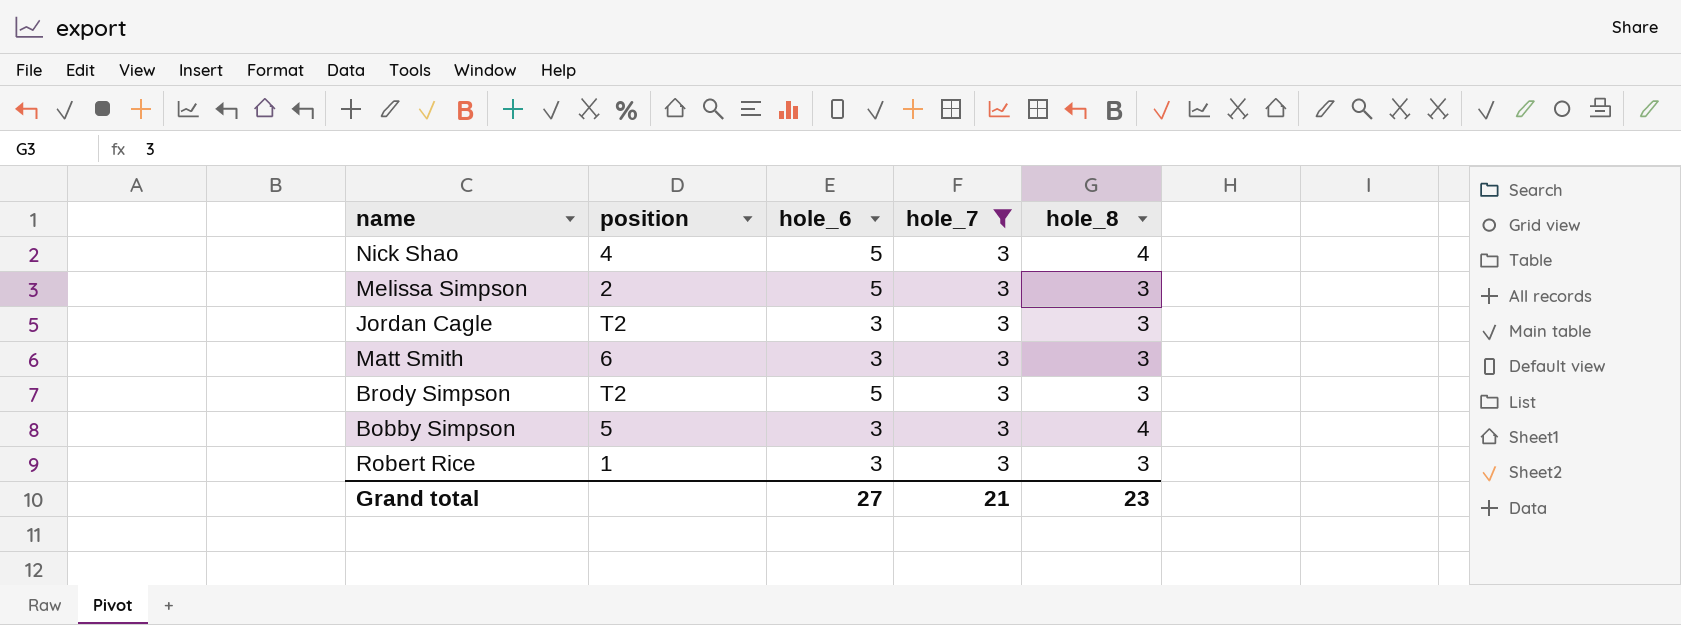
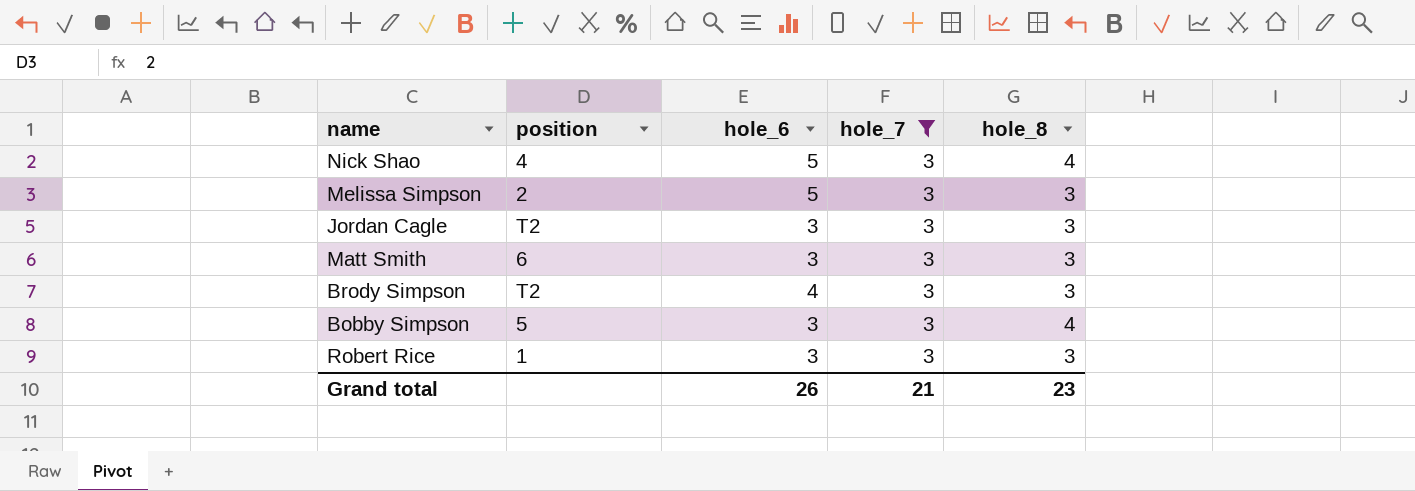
Brody Simpson | hole_6: 5 -> 4
Grand total | hole_6: 27 -> 26

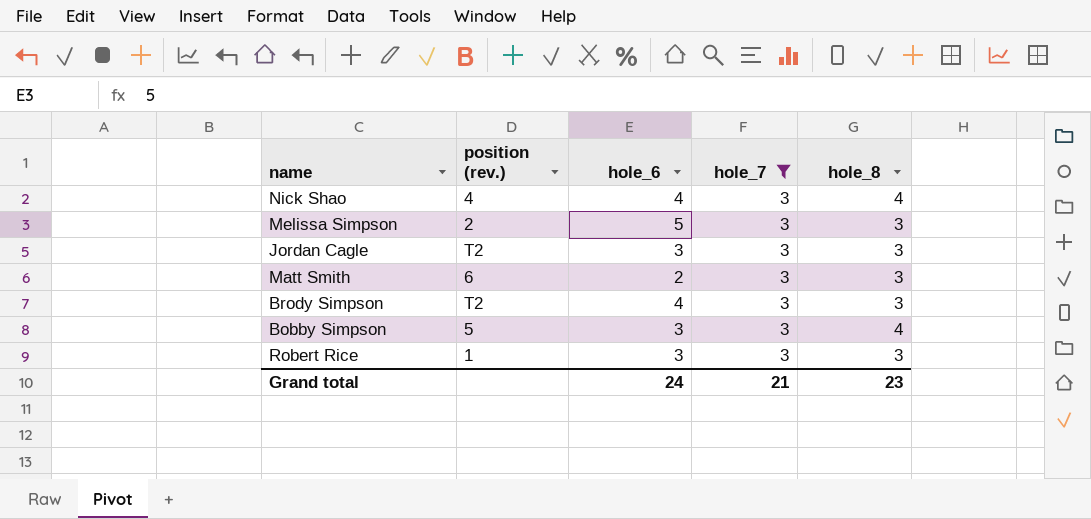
column name: position -> position (rev.)
Nick Shao | hole_6: 5 -> 4
Matt Smith | hole_6: 3 -> 2
Grand total | hole_6: 26 -> 24

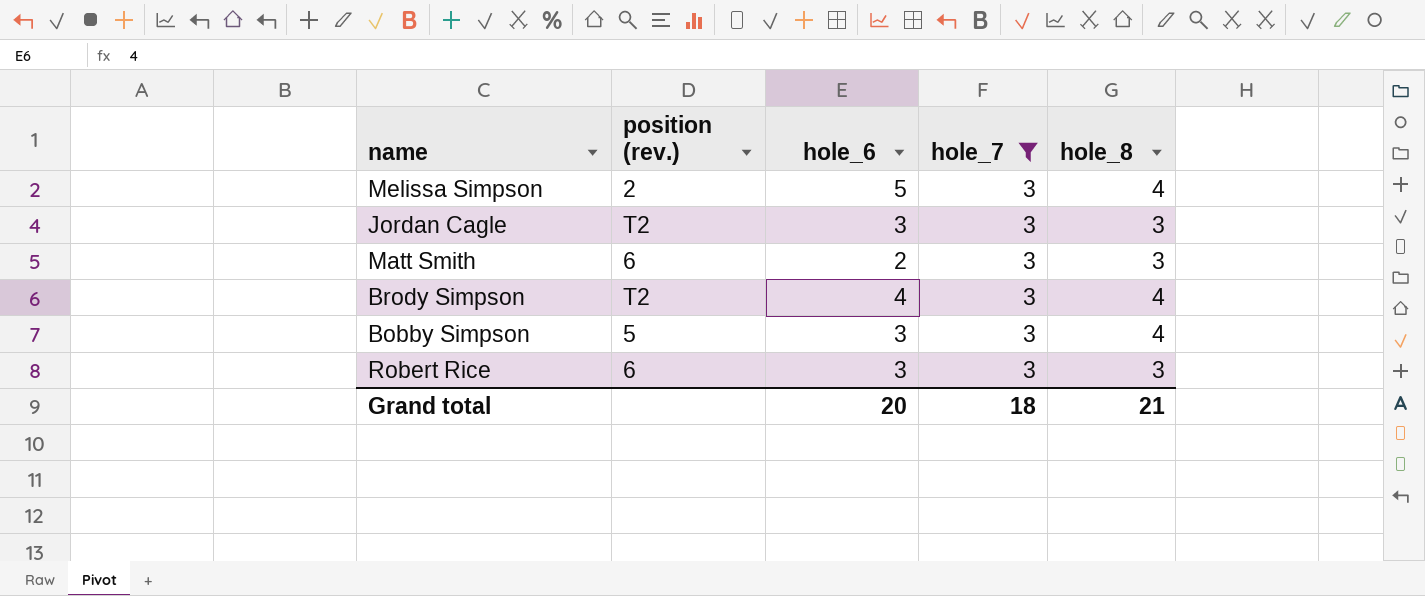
row Nick Shao: 4 | 4 | 3 | 4 -> none
Melissa Simpson | hole_8: 3 -> 4
Brody Simpson | hole_8: 3 -> 4
Robert Rice | position (rev.): 1 -> 6
Grand total | hole_6: 24 -> 20
Grand total | hole_7: 21 -> 18
Grand total | hole_8: 23 -> 21

